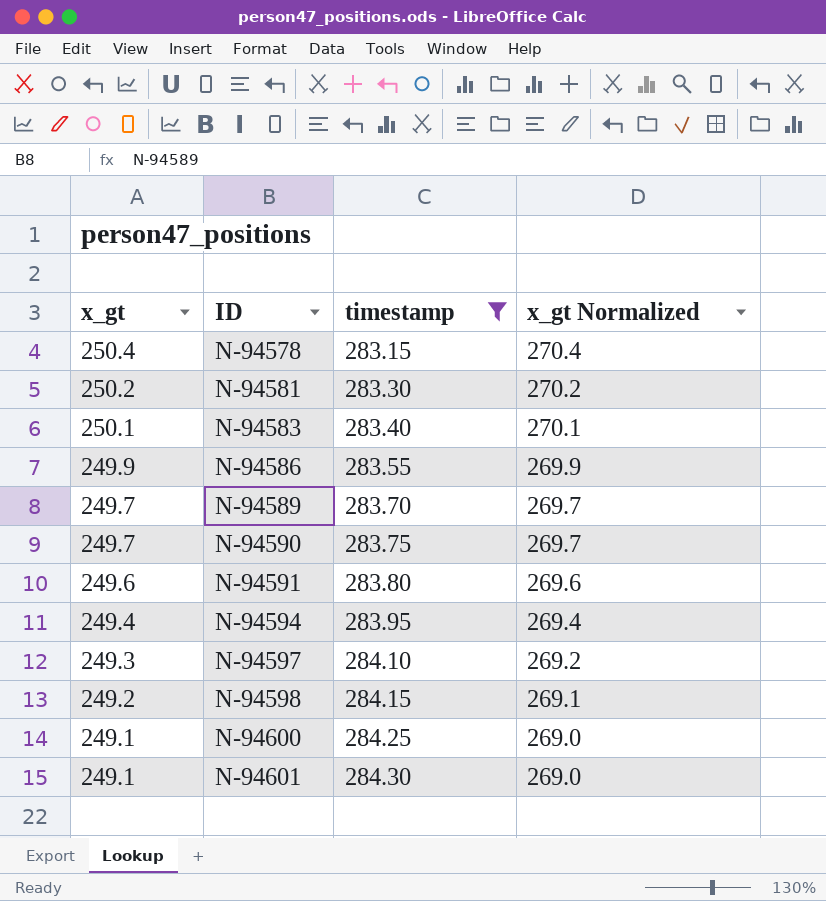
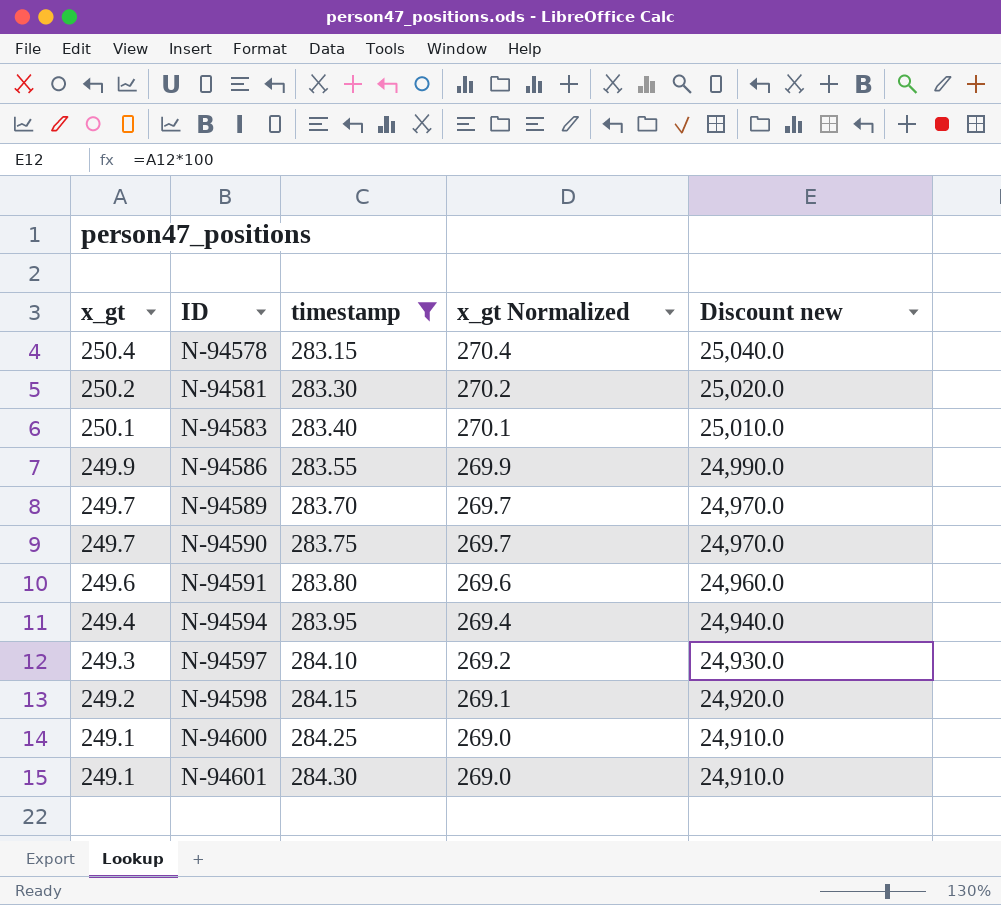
column Discount new | formula: none -> [x_gt] * 100

